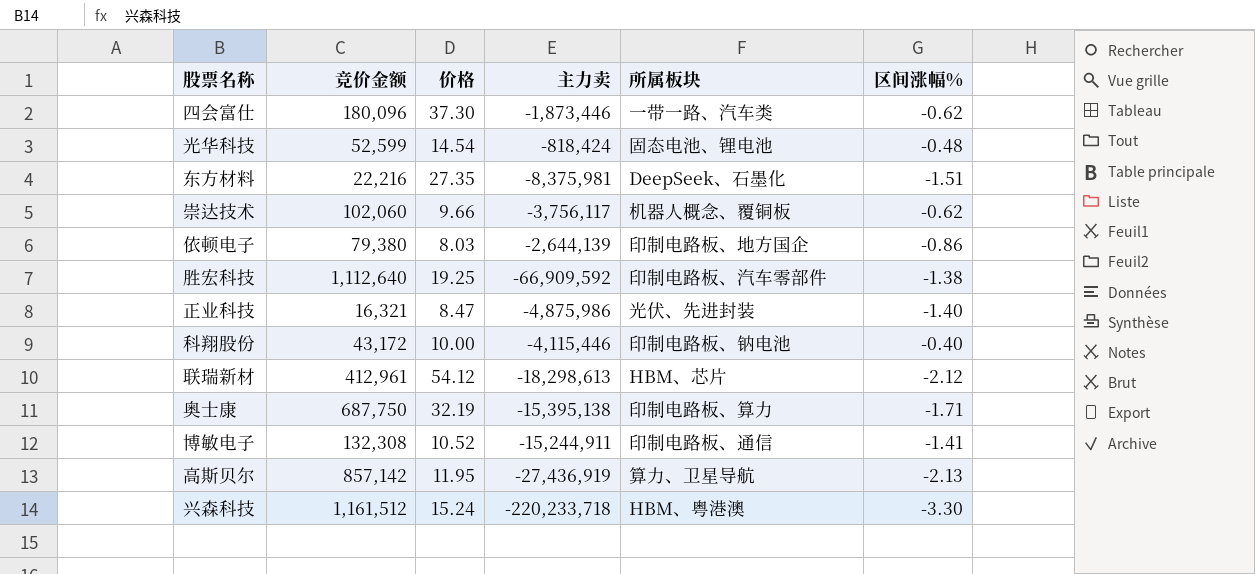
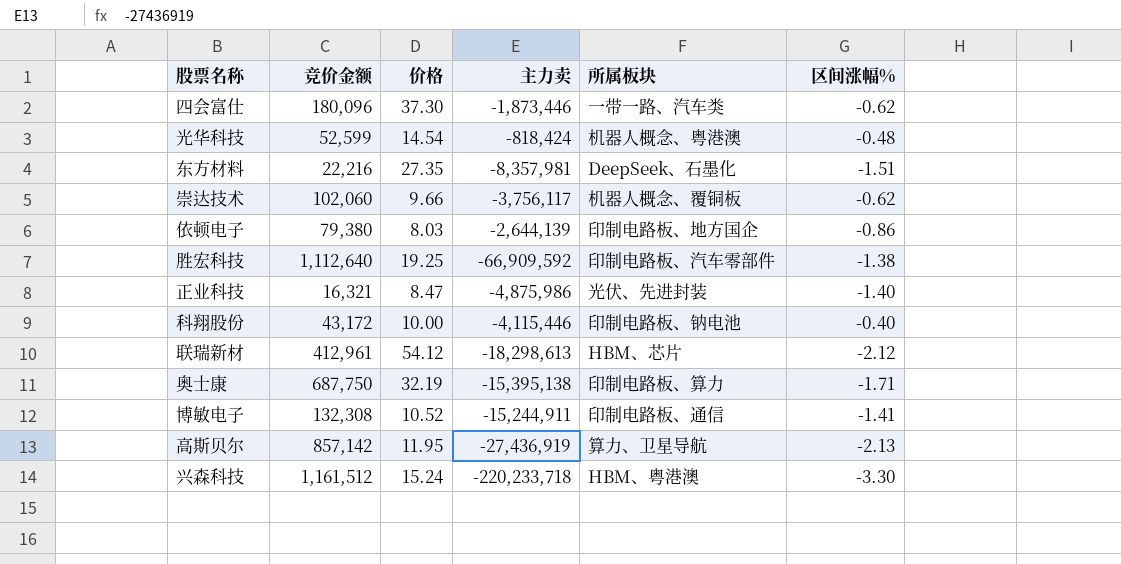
光华科技 | 所属板块: 固态电池、锂电池 -> 机器人概念、粤港澳
东方材料 | 主力卖: -8,375,981 -> -8,357,981

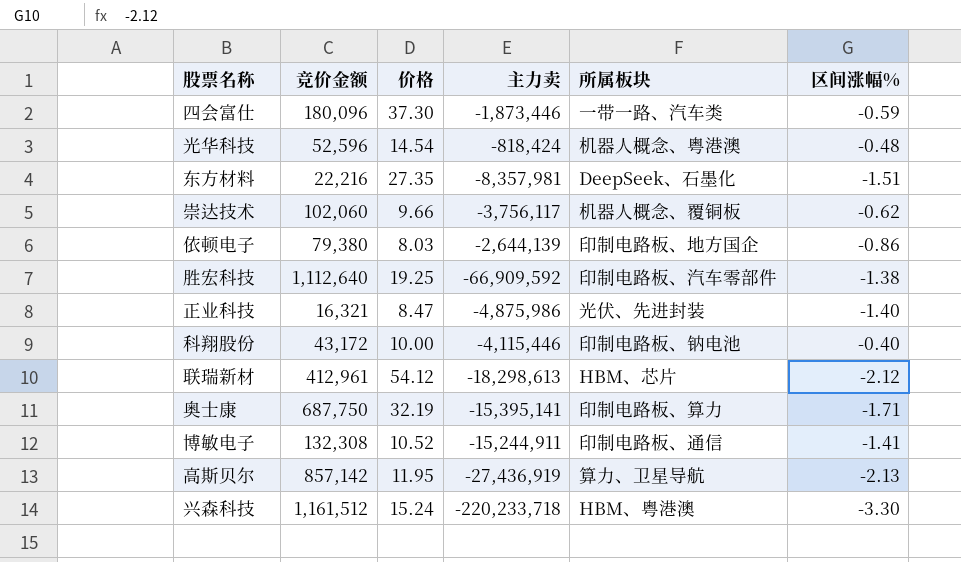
四会富仕 | 区间涨幅%: -0.62 -> -0.59
光华科技 | 竞价金额: 52,599 -> 52,596
奥士康 | 主力卖: -15,395,138 -> -15,395,141

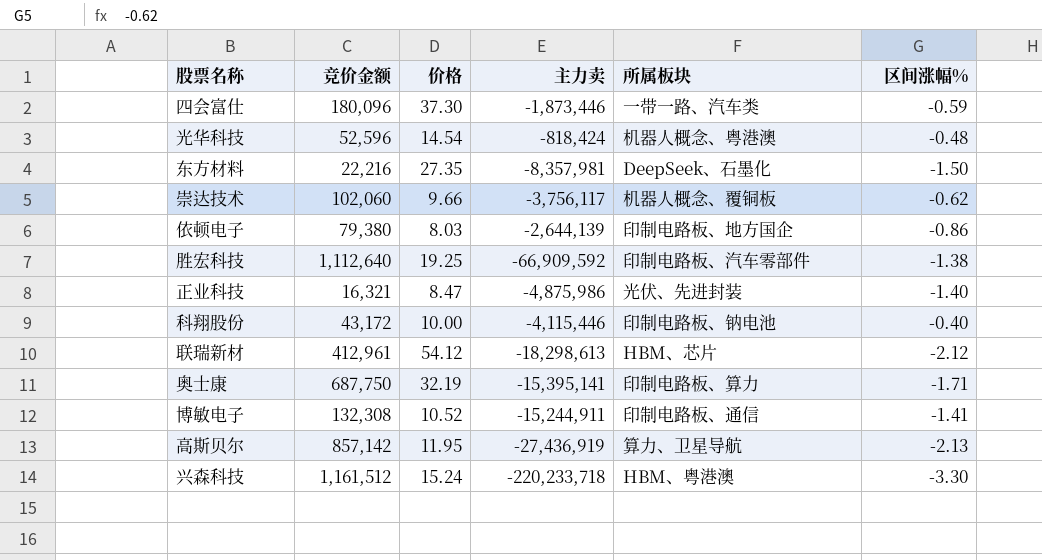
东方材料 | 区间涨幅%: -1.51 -> -1.50

